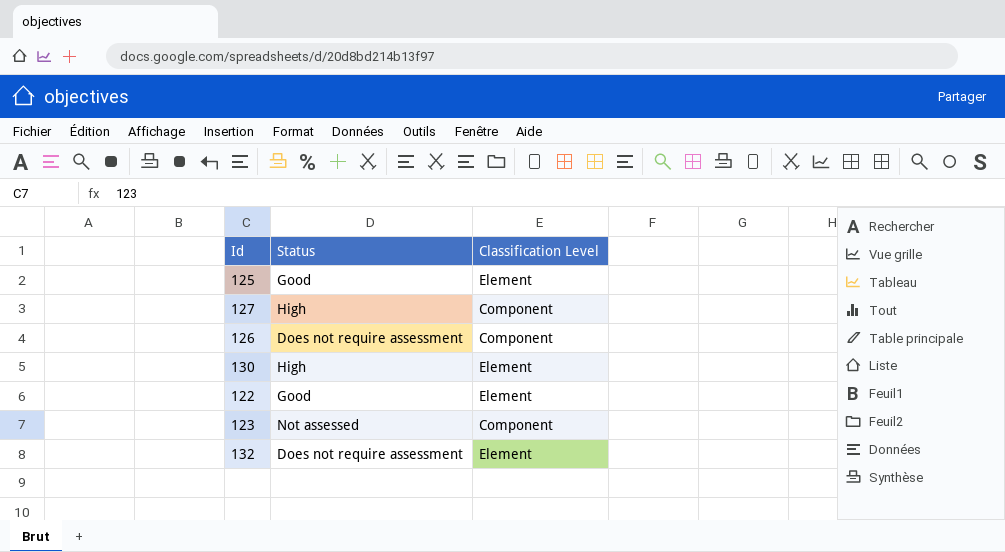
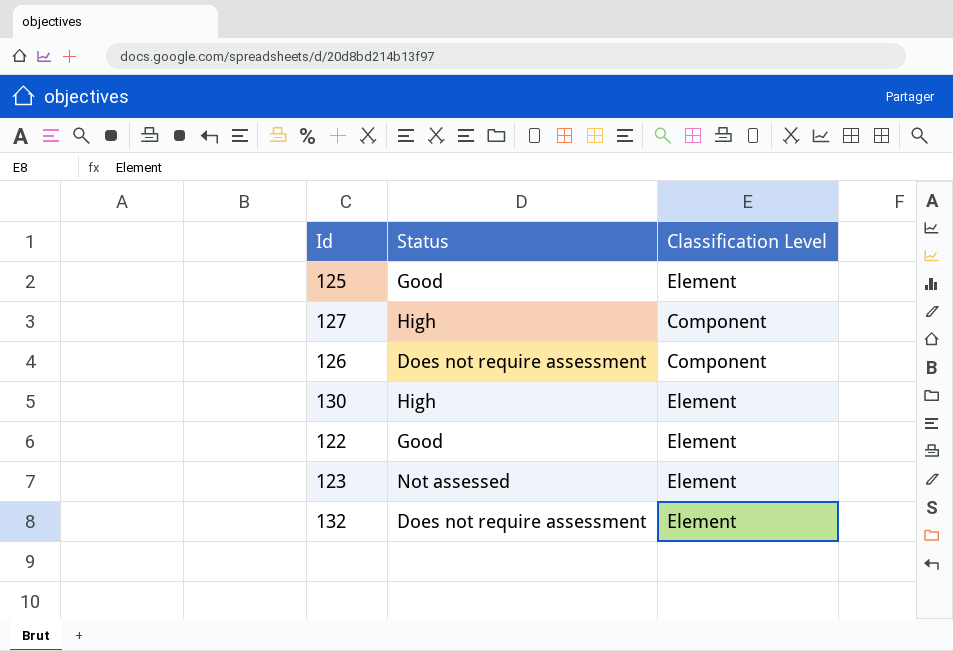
123 | Classification Level: Component -> Element

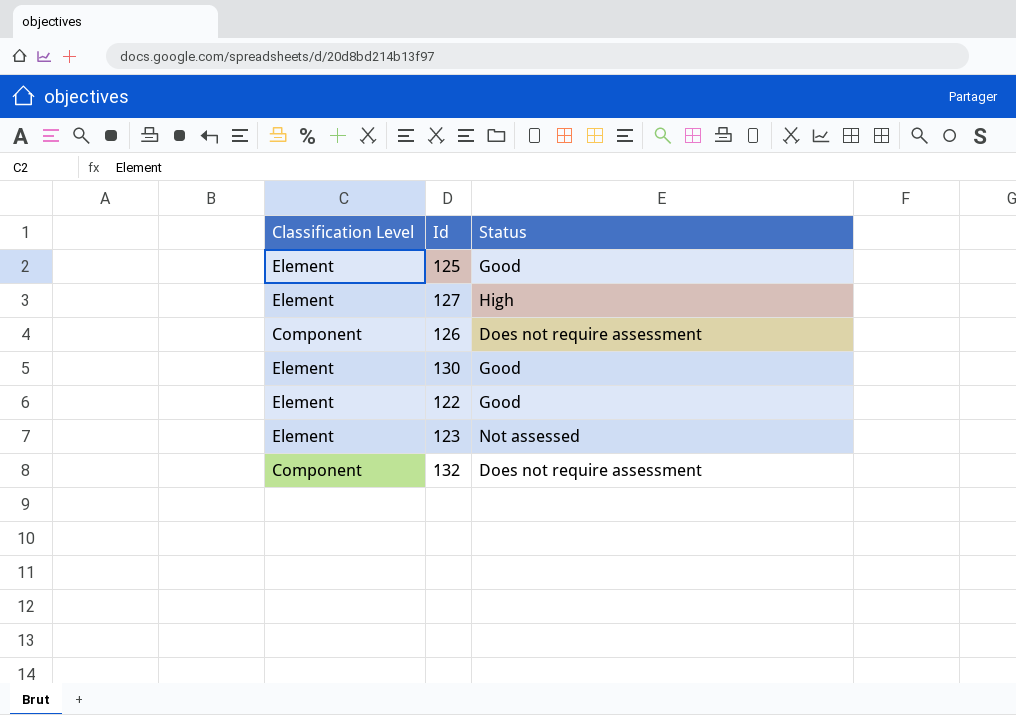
column Classification Level | position: 3 -> 1
127 | Classification Level: Component -> Element
130 | Status: High -> Good
132 | Classification Level: Element -> Component

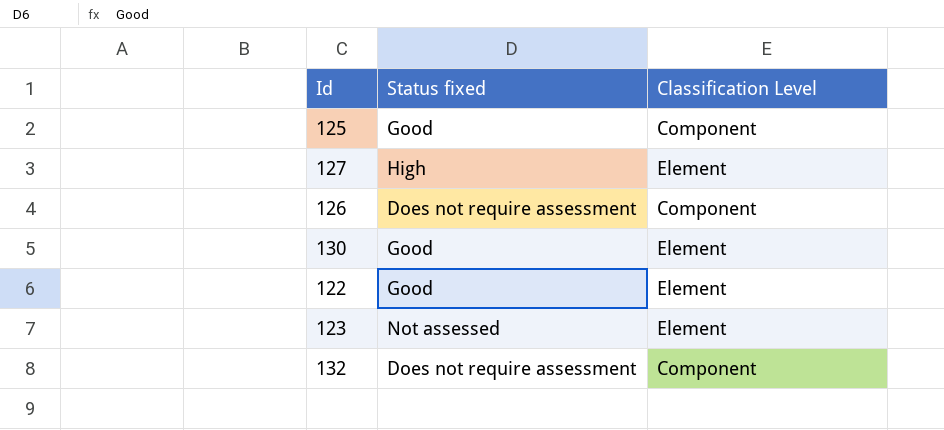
column name: Status -> Status fixed
column Classification Level | position: 1 -> 3
125 | Classification Level: Element -> Component

